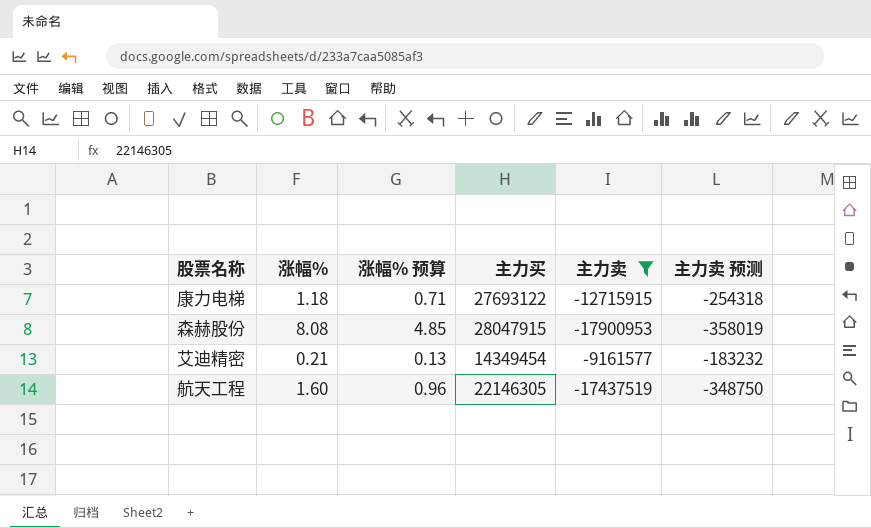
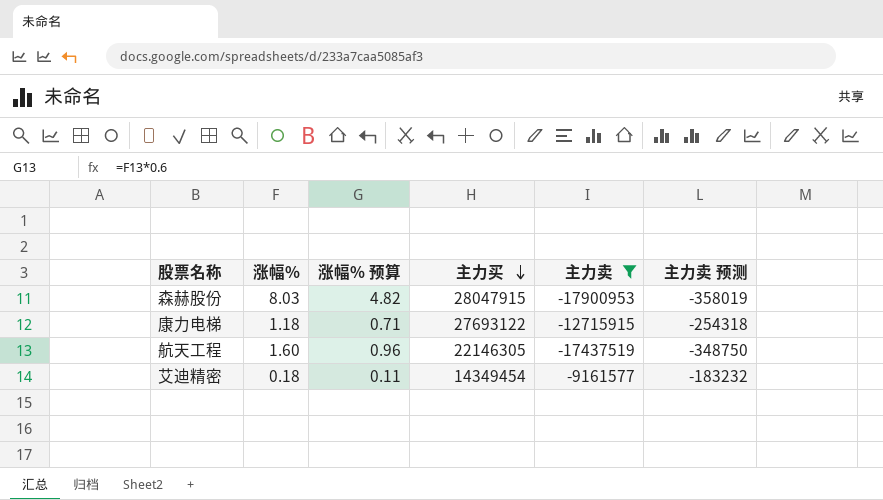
row order: none -> 主力买 descending
森赫股份 | 涨幅%: 8.08 -> 8.03
森赫股份 | 涨幅% 预算: 4.85 -> 4.82
艾迪精密 | 涨幅%: 0.21 -> 0.18
艾迪精密 | 涨幅% 预算: 0.13 -> 0.11

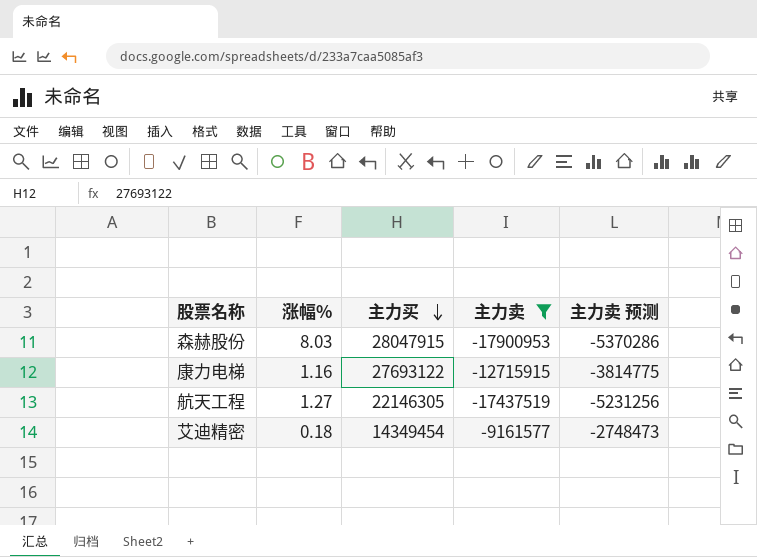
column 涨幅% 预算 | formula: [涨幅%] * 0.6 -> none
column 主力卖 预测 | formula: [主力卖] * 0.02 -> [主力卖] * 0.3
康力电梯 | 涨幅%: 1.18 -> 1.16
航天工程 | 涨幅%: 1.60 -> 1.27

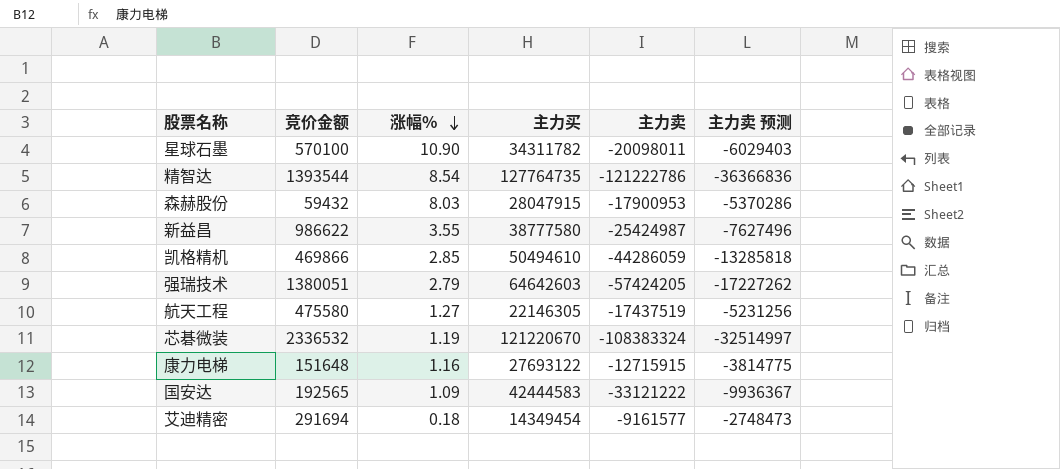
filter: 主力卖 >= -17900953 -> none
row order: 主力买 descending -> 涨幅% descending
column 竞价金额 | position: none -> 2

